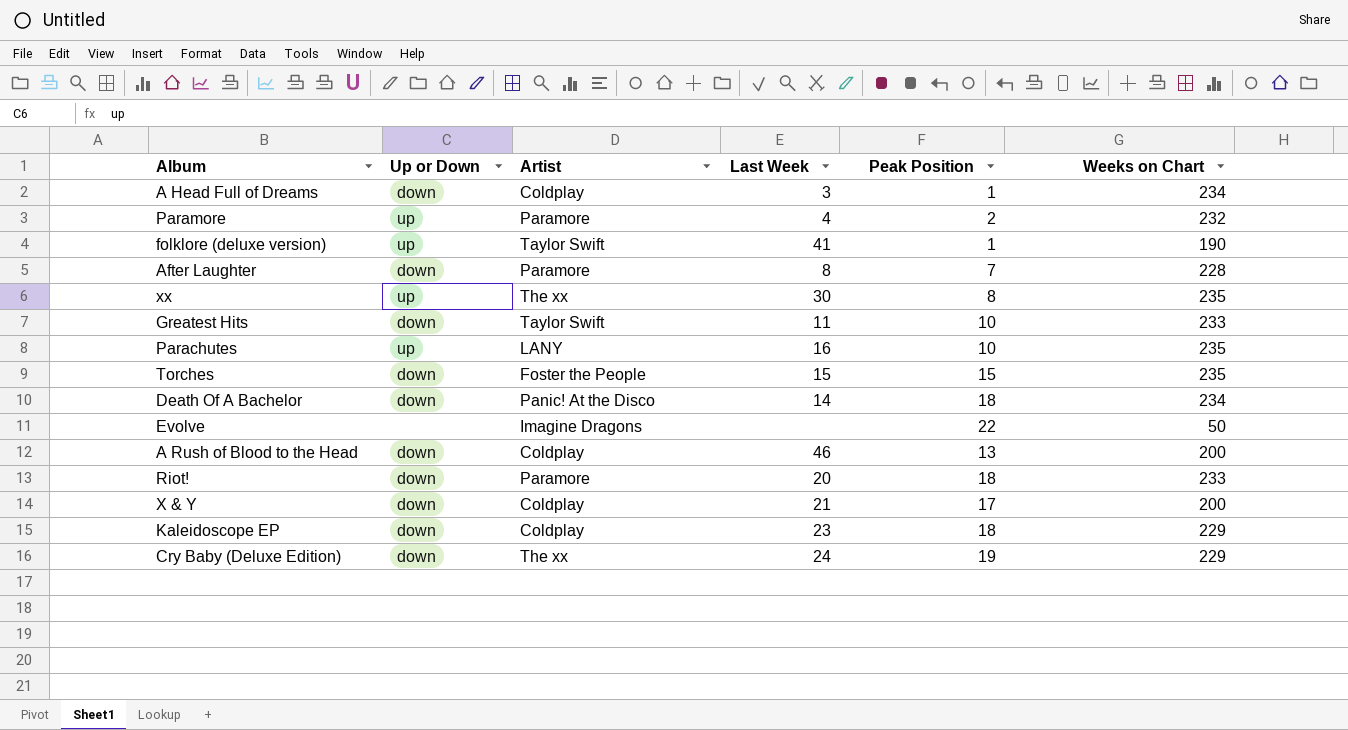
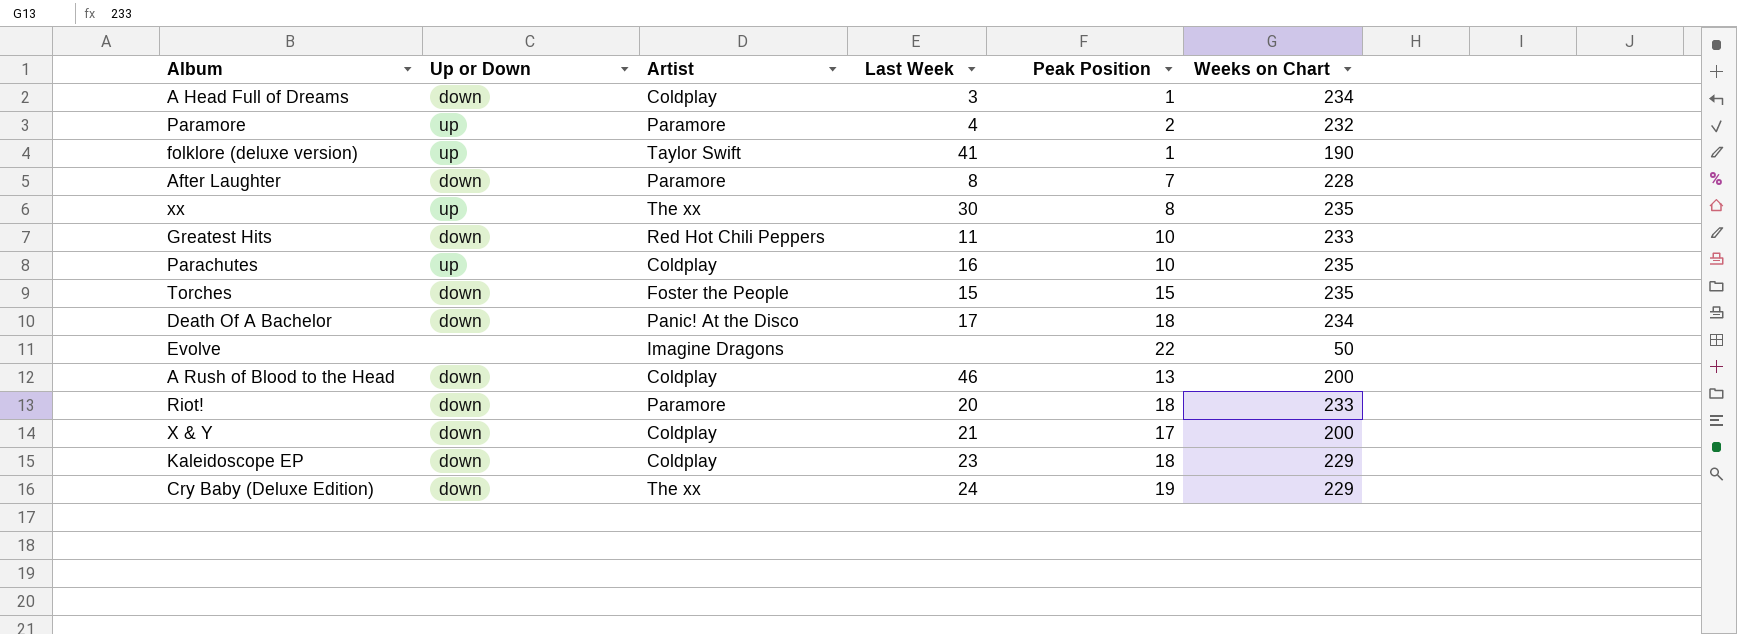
Greatest Hits | Artist: Taylor Swift -> Red Hot Chili Peppers
Parachutes | Artist: LANY -> Coldplay
Death Of A Bachelor | Last Week: 14 -> 17

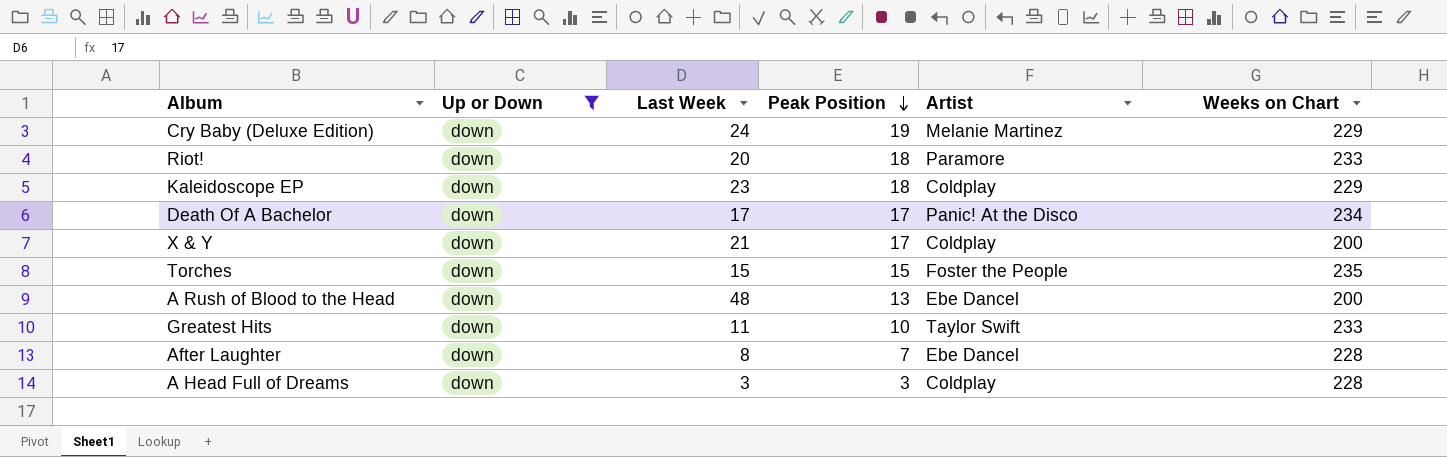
filter: none -> Up or Down = down
row order: none -> Peak Position descending
column Artist | position: 3 -> 5
Cry Baby (Deluxe Edition) | Artist: The xx -> Melanie Martinez
Death Of A Bachelor | Peak Position: 18 -> 17
A Rush of Blood to the Head | Last Week: 46 -> 48
A Rush of Blood to the Head | Artist: Coldplay -> Ebe Dancel
Greatest Hits | Artist: Red Hot Chili Peppers -> Taylor Swift
After Laughter | Artist: Paramore -> Ebe Dancel
A Head Full of Dreams | Peak Position: 1 -> 3
A Head Full of Dreams | Weeks on Chart: 234 -> 228

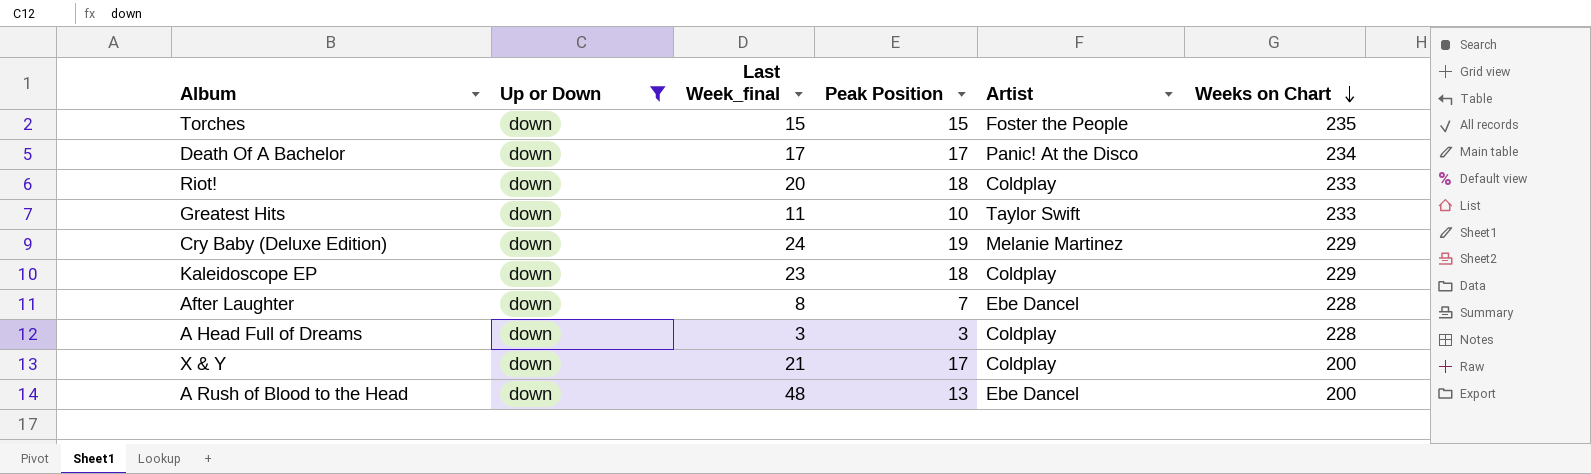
row order: Peak Position descending -> Weeks on Chart descending
column name: Last Week -> Last Week_final
Riot! | Artist: Paramore -> Coldplay

